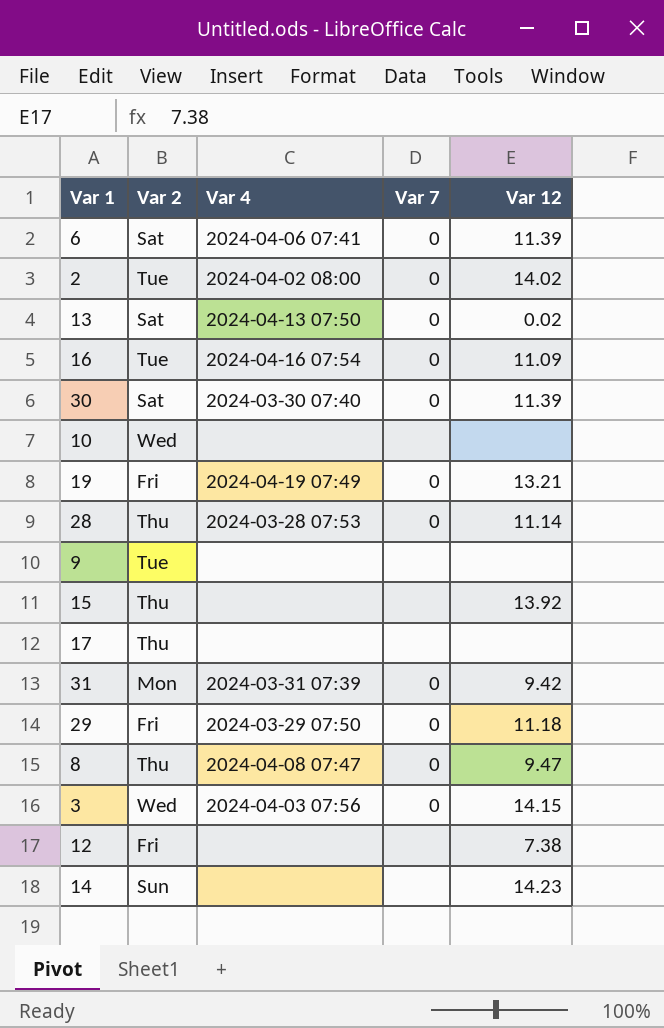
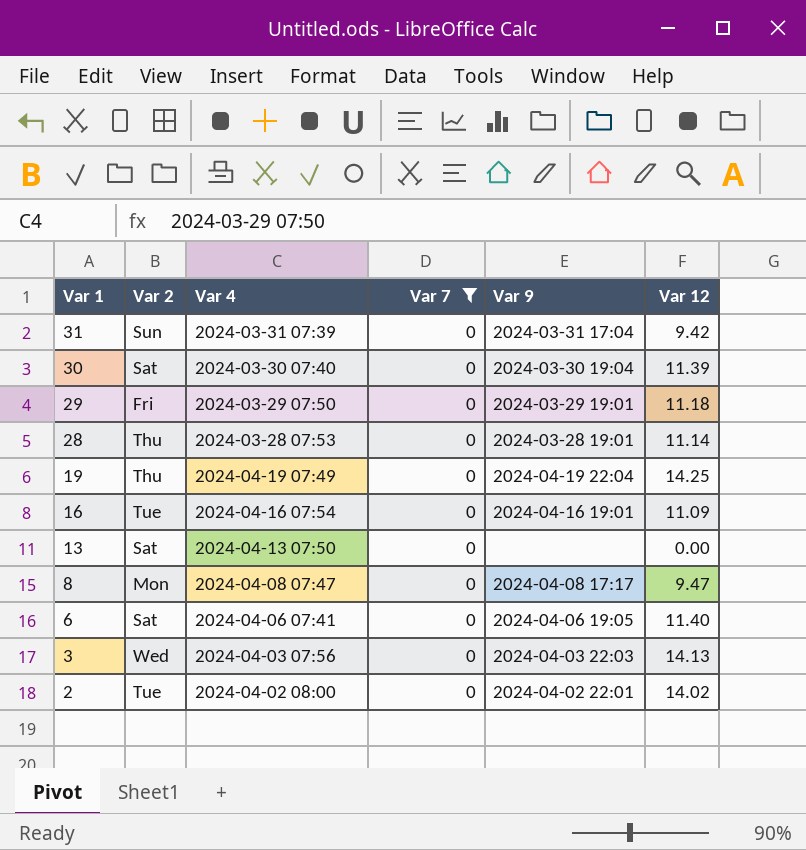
filter: none -> Var 7 = 0
row order: none -> Var 1 descending
column Var 9 | position: none -> 5
31 | Var 2: Mon -> Sun
19 | Var 2: Fri -> Thu
19 | Var 12: 13.21 -> 14.25
13 | Var 12: 0.02 -> 0.00
8 | Var 2: Thu -> Mon
6 | Var 12: 11.39 -> 11.40
3 | Var 12: 14.15 -> 14.13

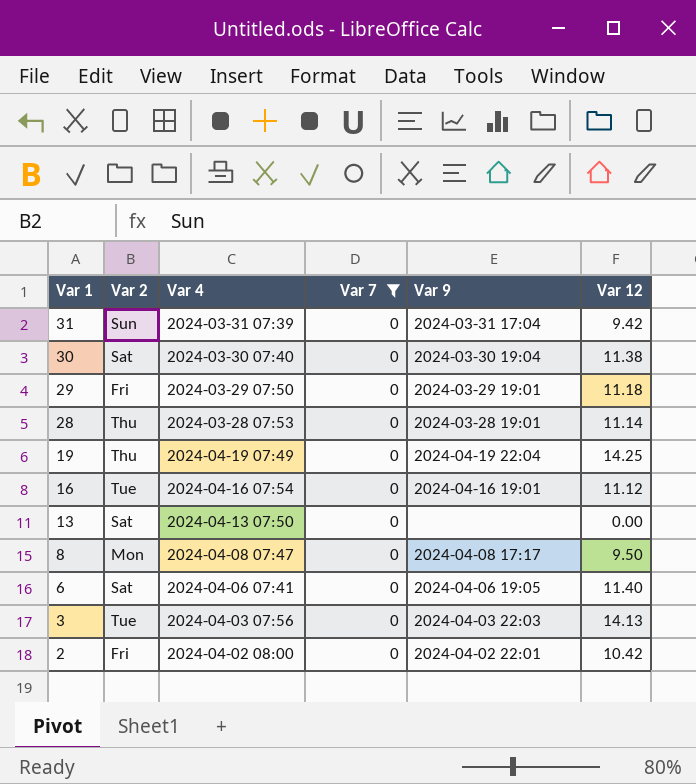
30 | Var 12: 11.39 -> 11.38
16 | Var 12: 11.09 -> 11.12
8 | Var 12: 9.47 -> 9.50
3 | Var 2: Wed -> Tue
2 | Var 2: Tue -> Fri
2 | Var 12: 14.02 -> 10.42

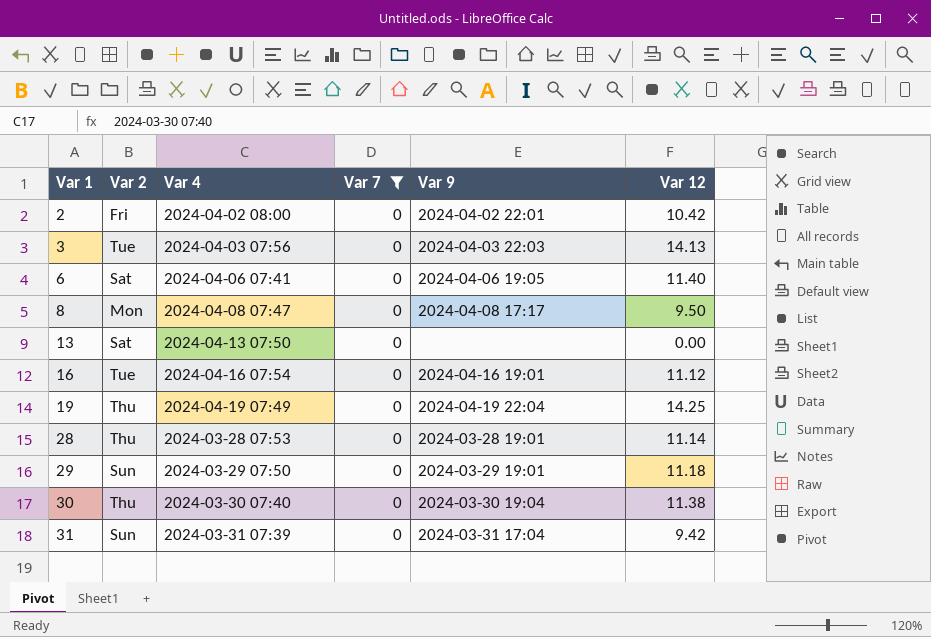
row order: Var 1 descending -> Var 1 ascending
29 | Var 2: Fri -> Sun
30 | Var 2: Sat -> Thu

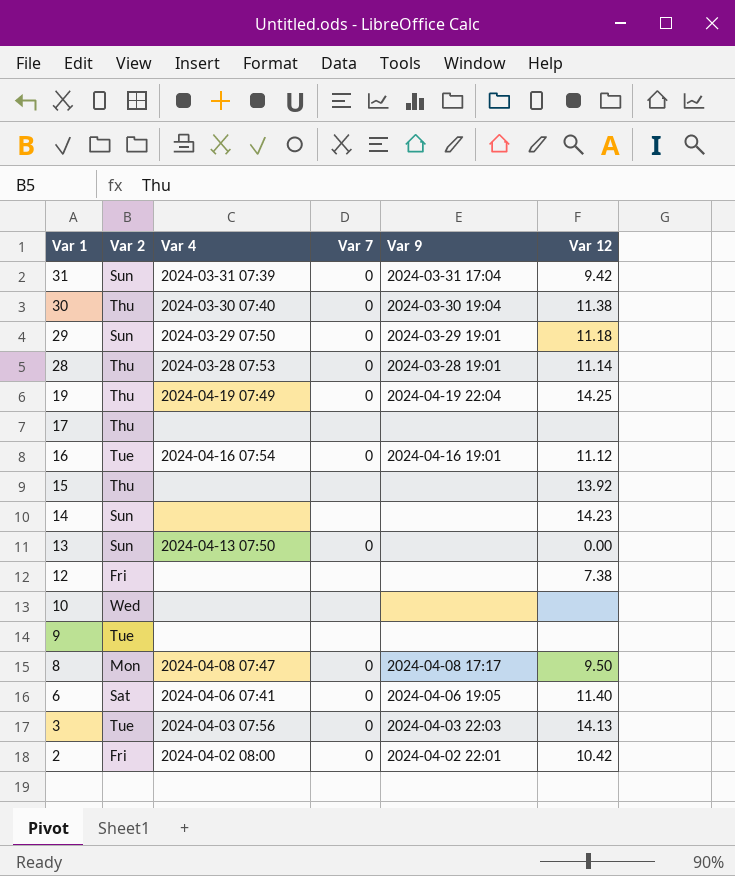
filter: Var 7 = 0 -> none
row order: Var 1 ascending -> Var 1 descending
13 | Var 2: Sat -> Sun

